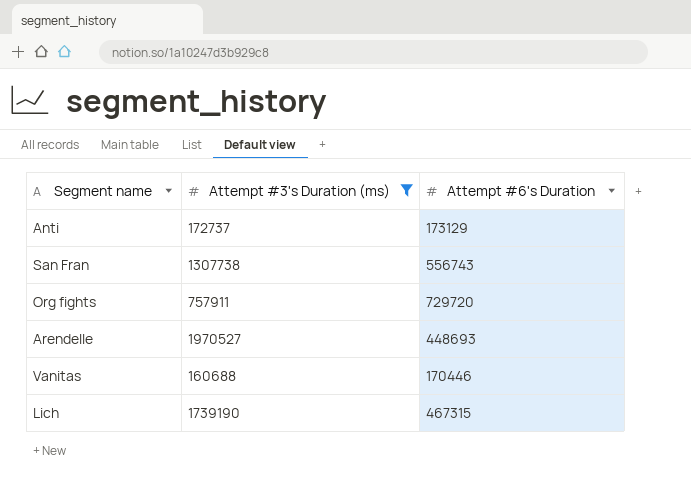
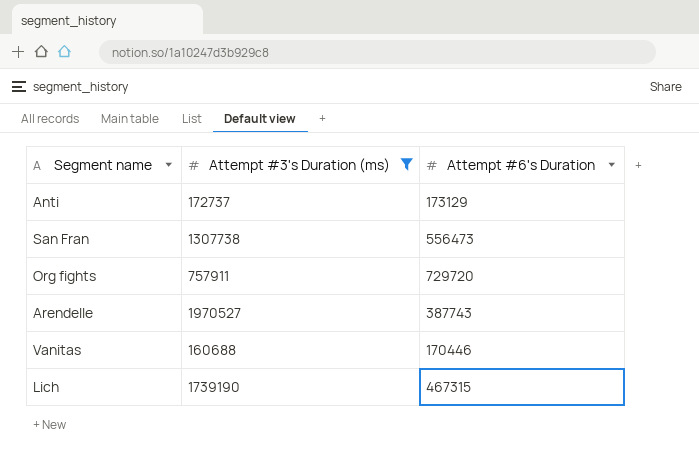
San Fran | Attempt #6's Duration: 556743 -> 556473
Arendelle | Attempt #6's Duration: 448693 -> 387743

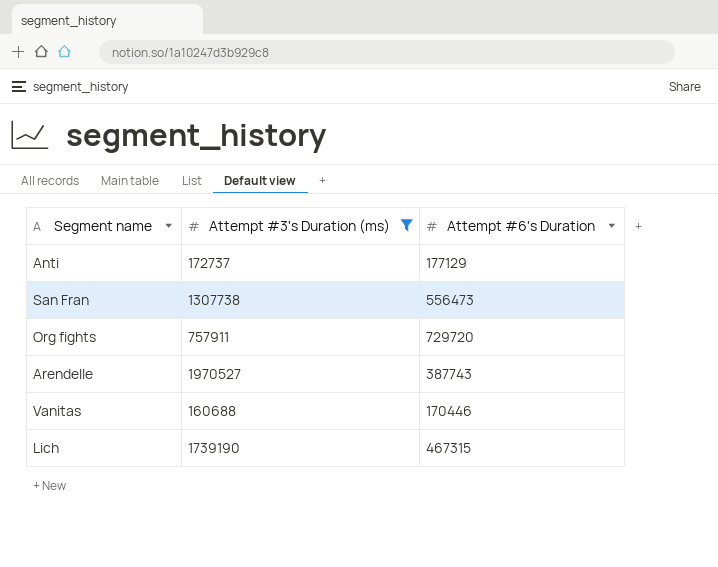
Anti | Attempt #6's Duration: 173129 -> 177129

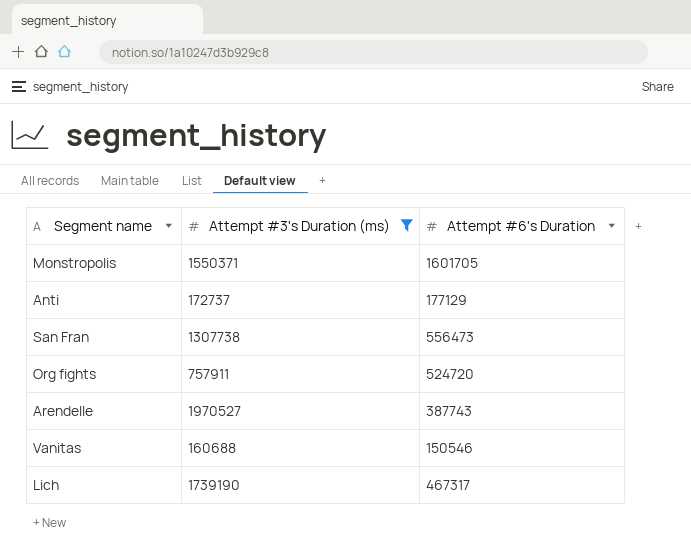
row Monstropolis: none -> 1550371 | 1601705
Org fights | Attempt #6's Duration: 729720 -> 524720
Vanitas | Attempt #6's Duration: 170446 -> 150546
Lich | Attempt #6's Duration: 467315 -> 467317

